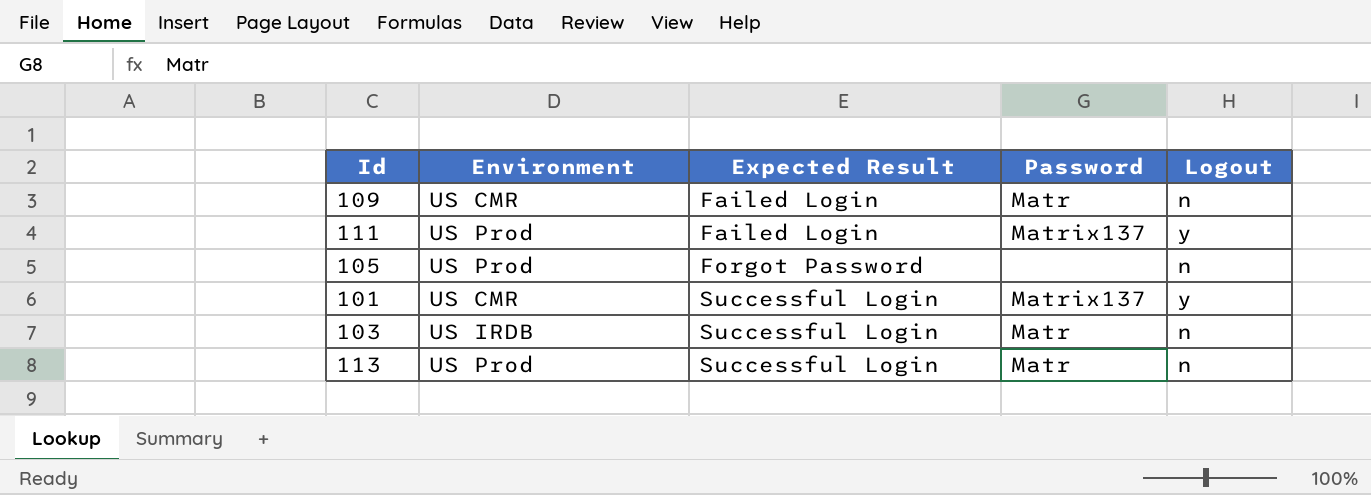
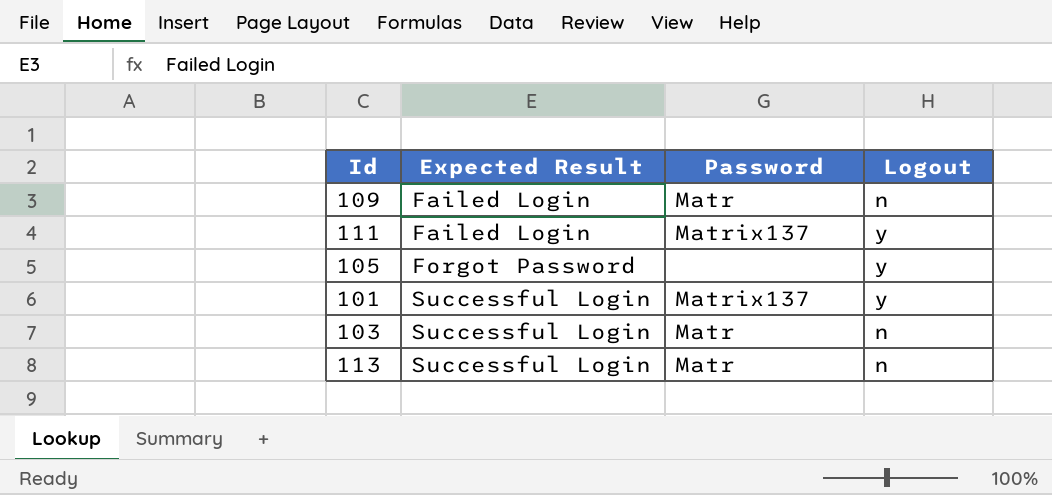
column Environment | position: 2 -> none
105 | Logout: n -> y

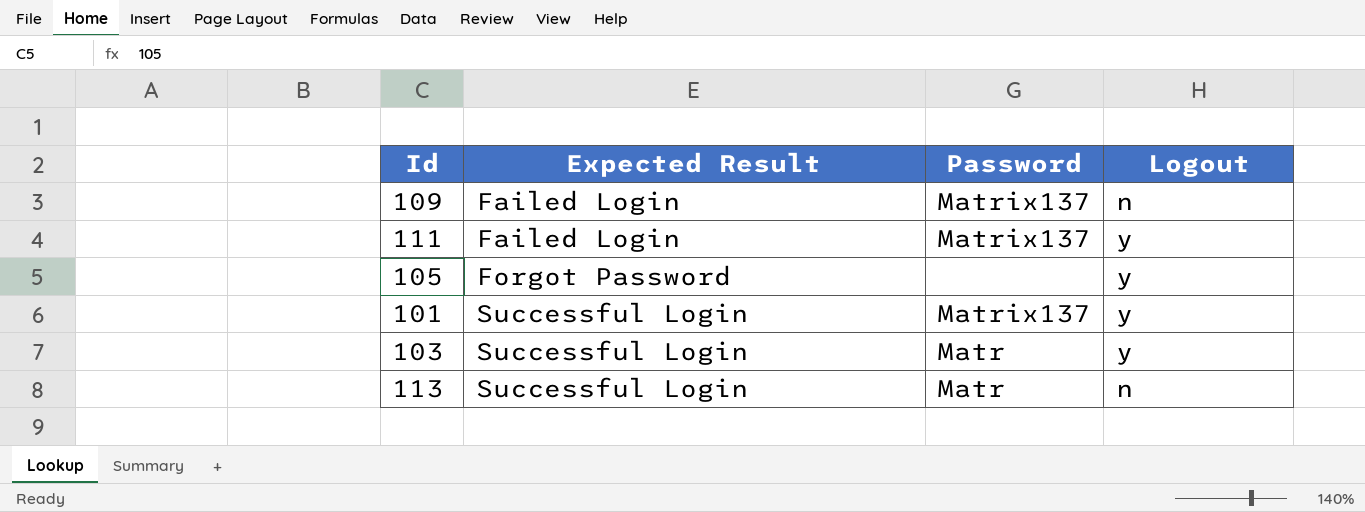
109 | Password: Matr -> Matrix137
103 | Logout: n -> y

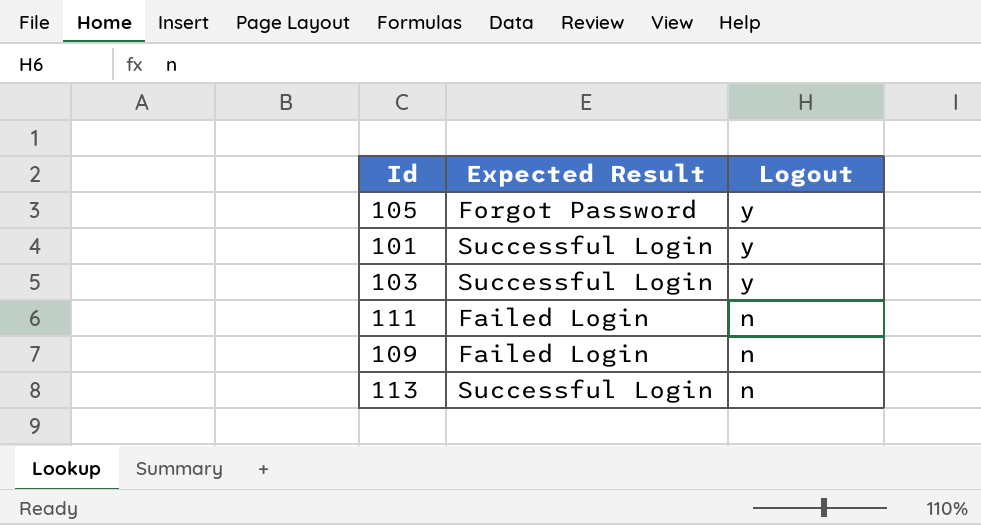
row order: Expected Result ascending -> Logout descending
column Password | position: 3 -> none
111 | Logout: y -> n

